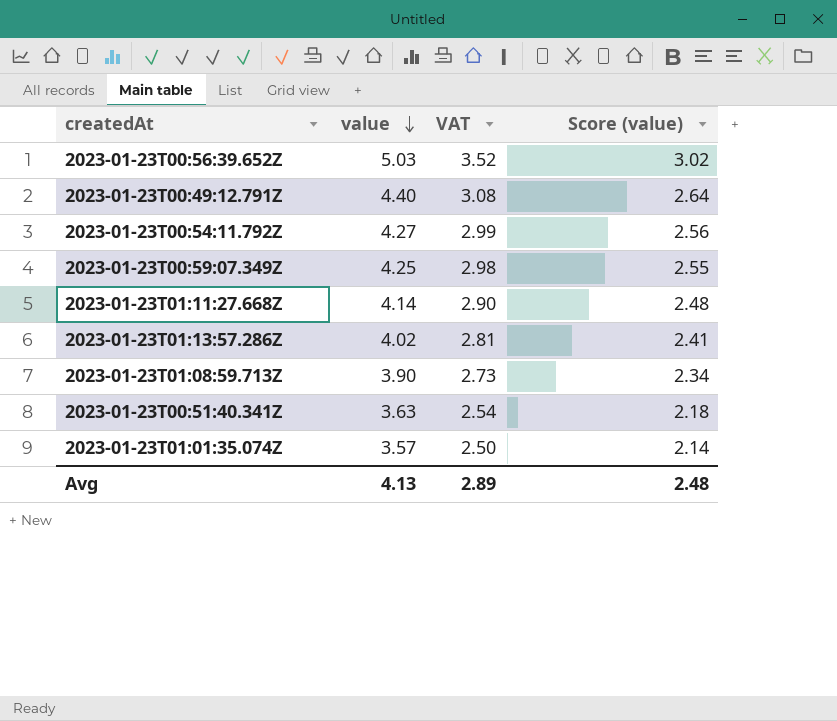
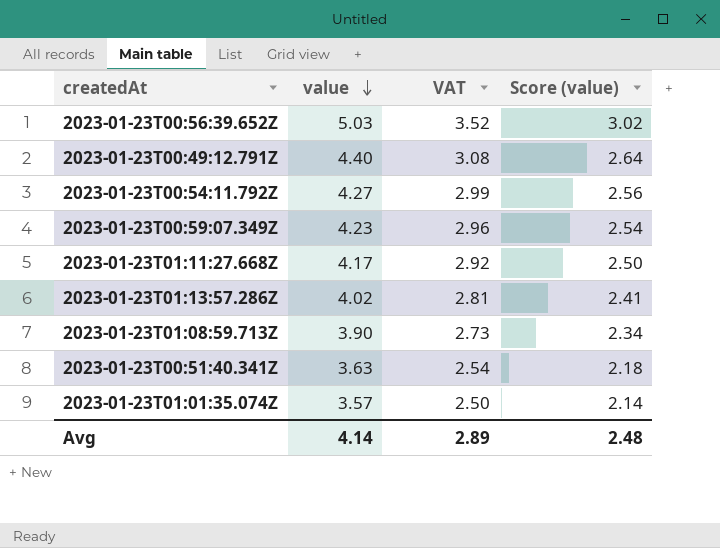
2023-01-23T00:59:07.349Z | value: 4.25 -> 4.23
2023-01-23T00:59:07.349Z | VAT: 2.98 -> 2.96
2023-01-23T00:59:07.349Z | Score (value): 2.55 -> 2.54
2023-01-23T01:11:27.668Z | value: 4.14 -> 4.17
2023-01-23T01:11:27.668Z | VAT: 2.90 -> 2.92
2023-01-23T01:11:27.668Z | Score (value): 2.48 -> 2.50
Avg | value: 4.13 -> 4.14

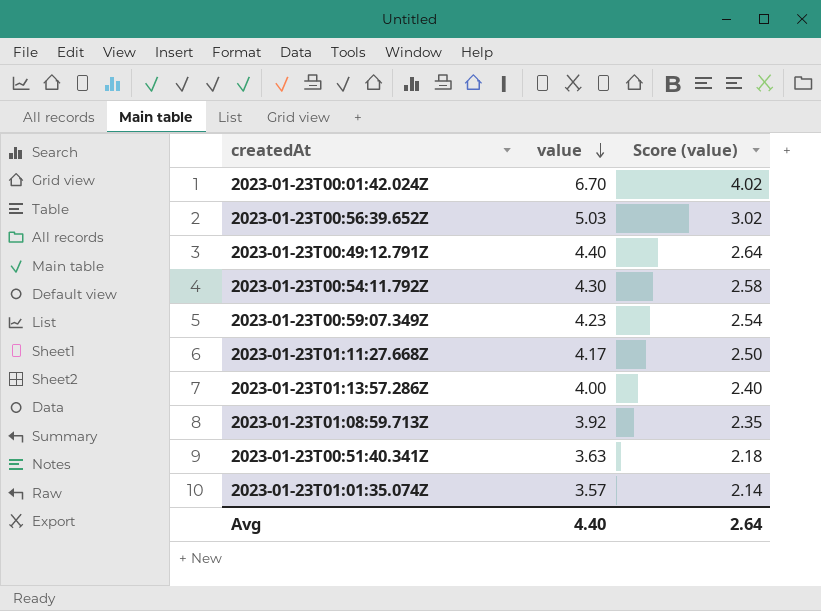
column VAT | formula: [value] * 0.7 -> none
row 2023-01-23T00:01:42.024Z: none -> 6.70 | 4.02
2023-01-23T00:54:11.792Z | value: 4.27 -> 4.30
2023-01-23T00:54:11.792Z | Score (value): 2.56 -> 2.58
2023-01-23T01:13:57.286Z | value: 4.02 -> 4.00
2023-01-23T01:13:57.286Z | Score (value): 2.41 -> 2.40
2023-01-23T01:08:59.713Z | value: 3.90 -> 3.92
2023-01-23T01:08:59.713Z | Score (value): 2.34 -> 2.35
Avg | value: 4.14 -> 4.40
Avg | Score (value): 2.48 -> 2.64

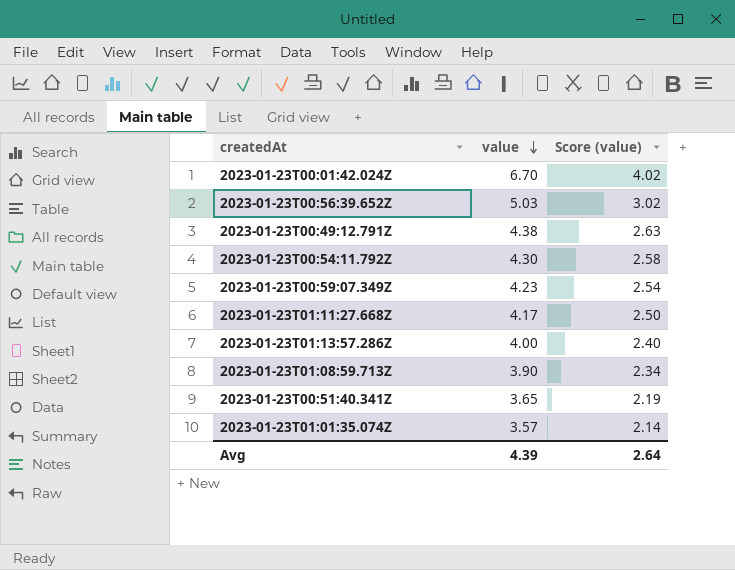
2023-01-23T00:49:12.791Z | value: 4.40 -> 4.38
2023-01-23T00:49:12.791Z | Score (value): 2.64 -> 2.63
2023-01-23T01:08:59.713Z | value: 3.92 -> 3.90
2023-01-23T01:08:59.713Z | Score (value): 2.35 -> 2.34
2023-01-23T00:51:40.341Z | value: 3.63 -> 3.65
2023-01-23T00:51:40.341Z | Score (value): 2.18 -> 2.19
Avg | value: 4.40 -> 4.39

